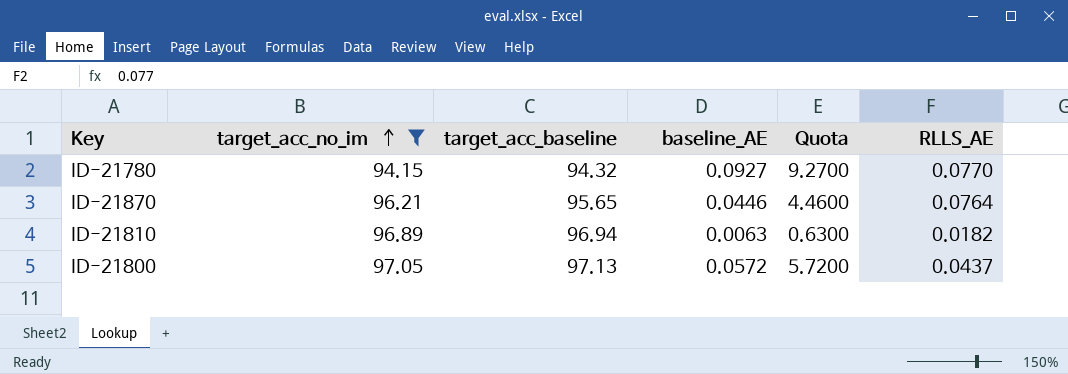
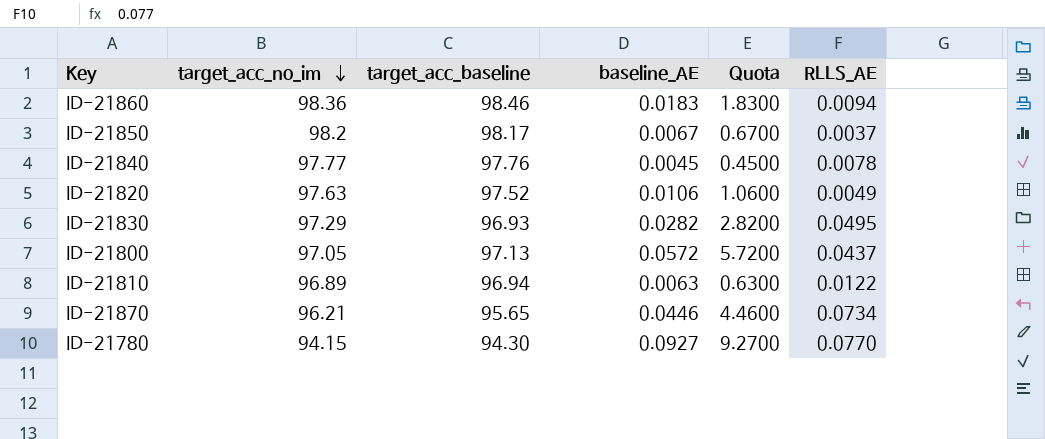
filter: target_acc_no_im <= 97.05 -> none
row order: target_acc_no_im ascending -> target_acc_no_im descending
ID-21810 | RLLS_AE: 0.0182 -> 0.0122
ID-21870 | RLLS_AE: 0.0764 -> 0.0734
ID-21780 | target_acc_baseline: 94.32 -> 94.30

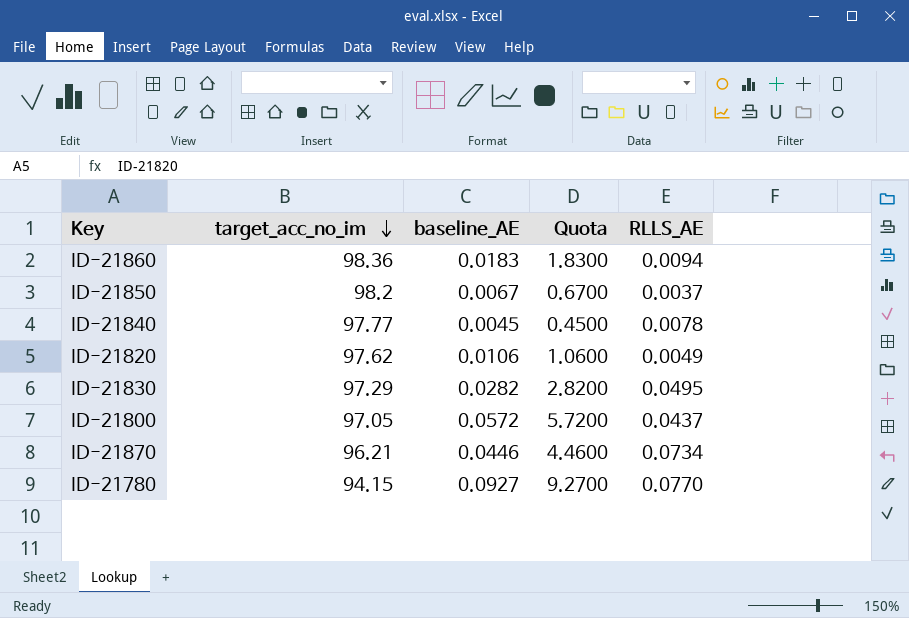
column target_acc_baseline | position: 3 -> none
row ID-21810: 96.89 | 96.94 | 0.0063 | 0.6300 | 0.0122 -> none
ID-21820 | target_acc_no_im: 97.63 -> 97.62

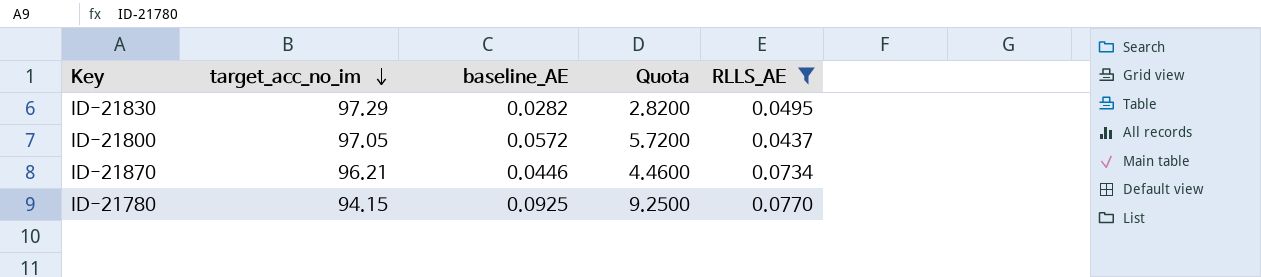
filter: none -> RLLS_AE >= 0.0437
ID-21780 | baseline_AE: 0.0927 -> 0.0925
ID-21780 | Quota: 9.2700 -> 9.2500

